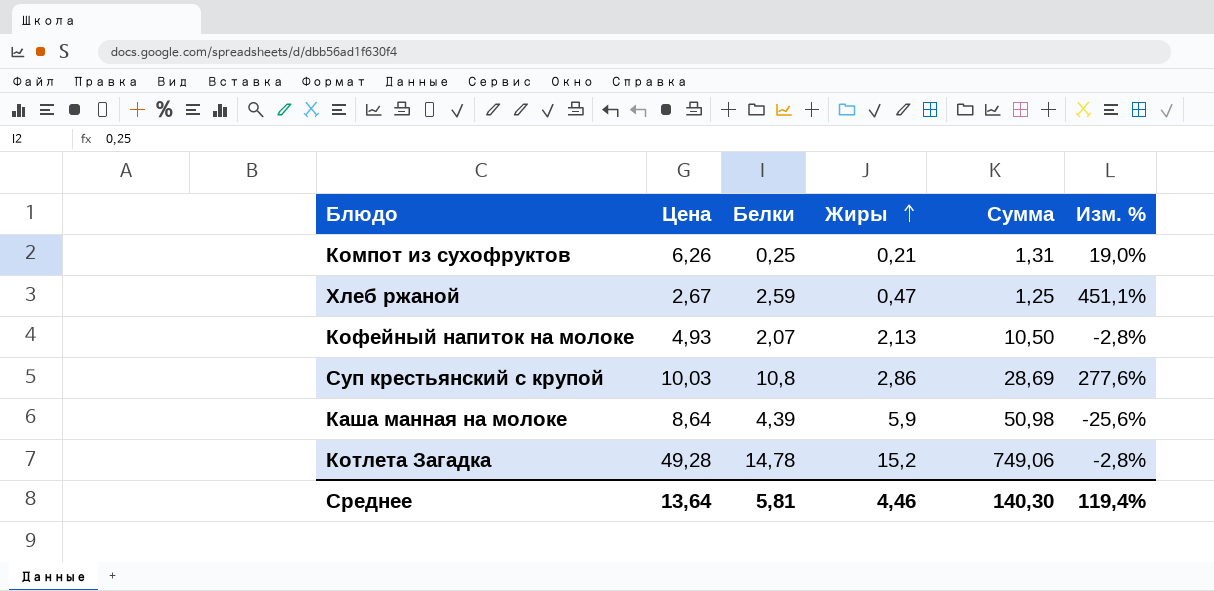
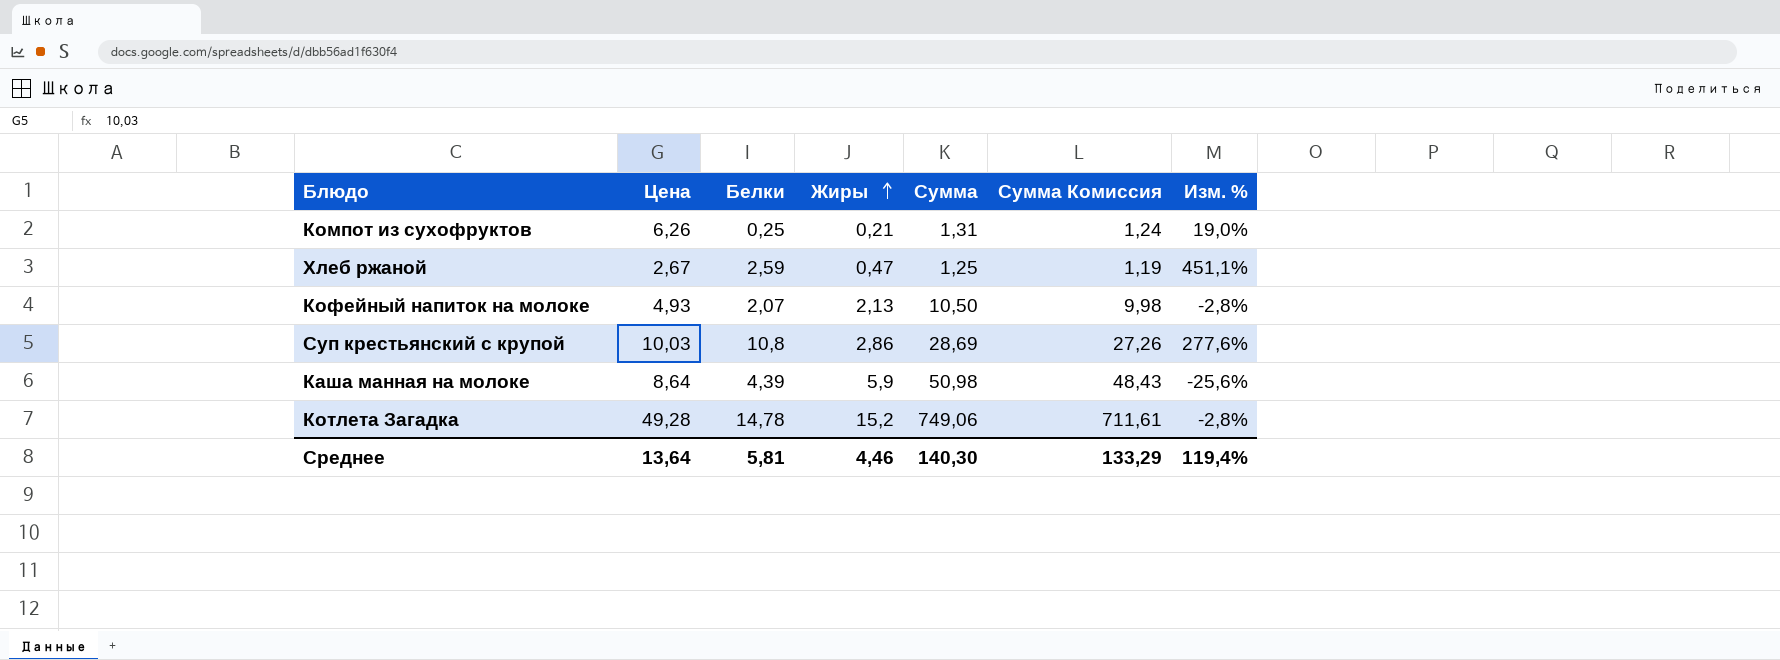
column Сумма Комиссия | formula: none -> [Сумма] * 0,95

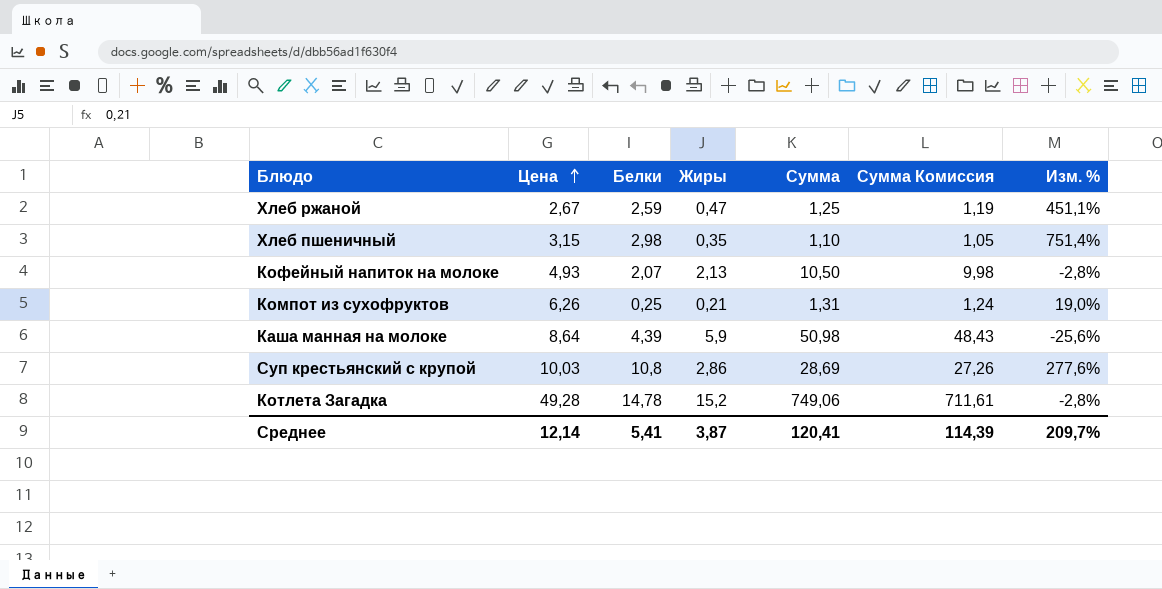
row order: Жиры ascending -> Цена ascending
row Хлеб пшеничный: none -> 3,15 | 2,98 | 0,35 | 1,10 | 1,05 | 751,4%
Среднее | Цена: 13,64 -> 12,14
Среднее | Белки: 5,81 -> 5,41
Среднее | Жиры: 4,46 -> 3,87
Среднее | Сумма: 140,30 -> 120,41
Среднее | Сумма Комиссия: 133,29 -> 114,39
Среднее | Изм. %: 119,4% -> 209,7%

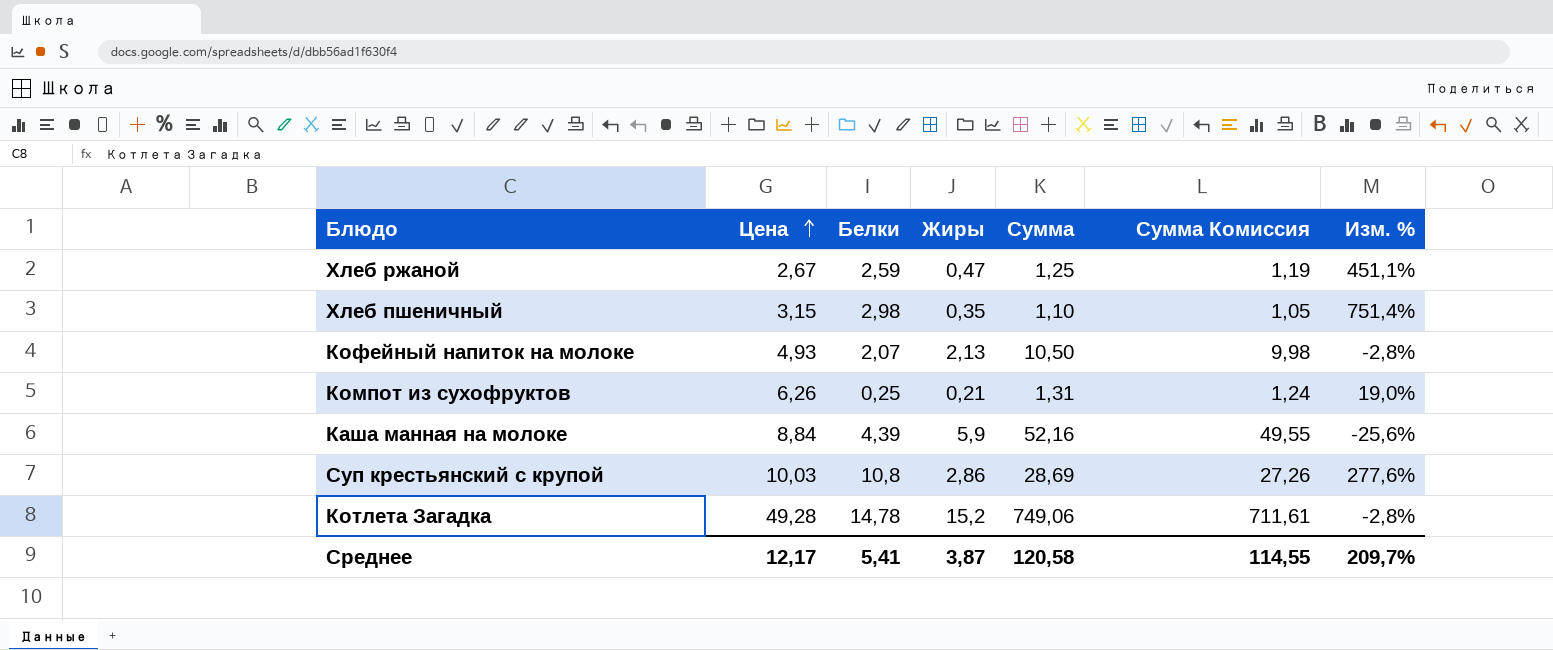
Каша манная на молоке | Цена: 8,64 -> 8,84
Каша манная на молоке | Сумма: 50,98 -> 52,16
Каша манная на молоке | Сумма Комиссия: 48,43 -> 49,55
Среднее | Цена: 12,14 -> 12,17
Среднее | Сумма: 120,41 -> 120,58
Среднее | Сумма Комиссия: 114,39 -> 114,55

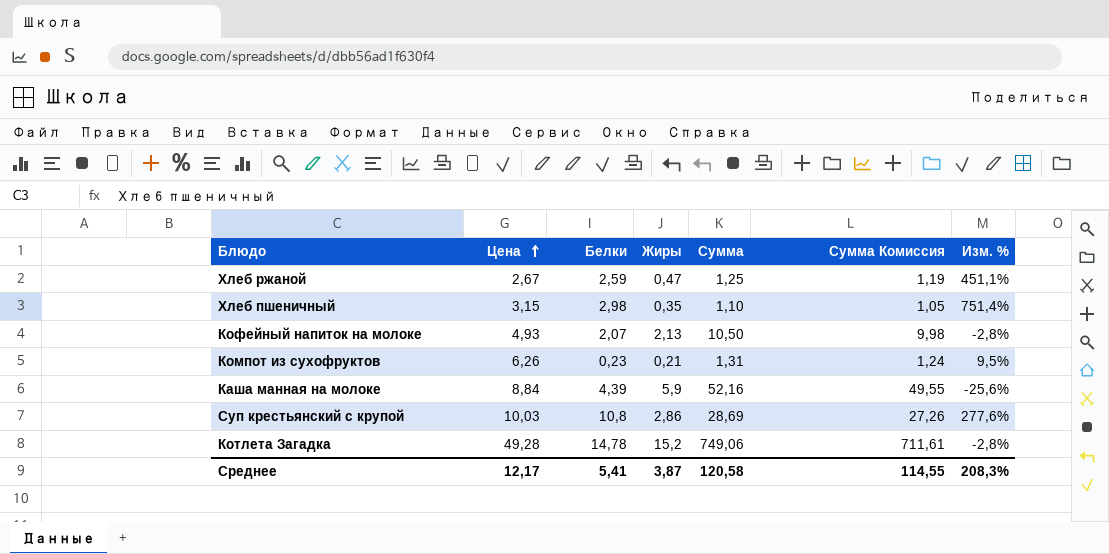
Компот из сухофруктов | Белки: 0,25 -> 0,23
Компот из сухофруктов | Изм. %: 19,0% -> 9,5%
Среднее | Изм. %: 209,7% -> 208,3%

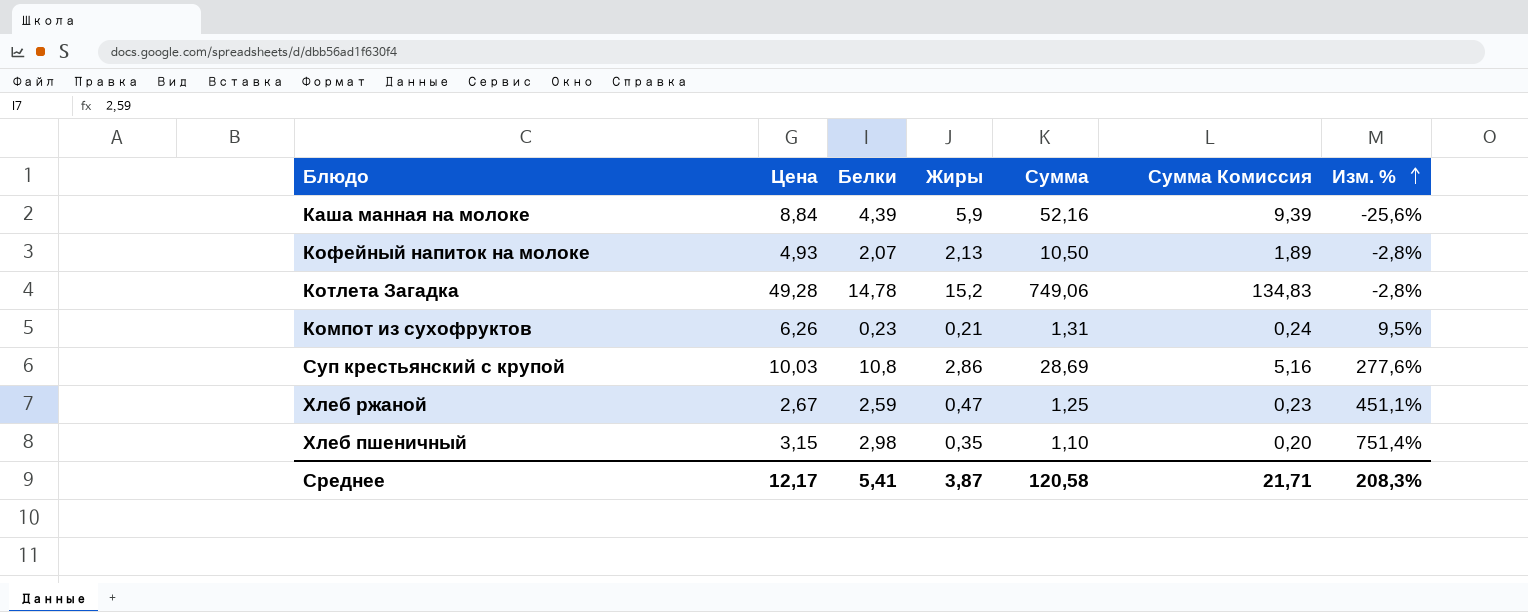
row order: Цена ascending -> Изм. % ascending
column Сумма Комиссия | formula: [Сумма] * 0,95 -> [Сумма] * 0,18
Среднее | Сумма Комиссия: 114,55 -> 21,71

